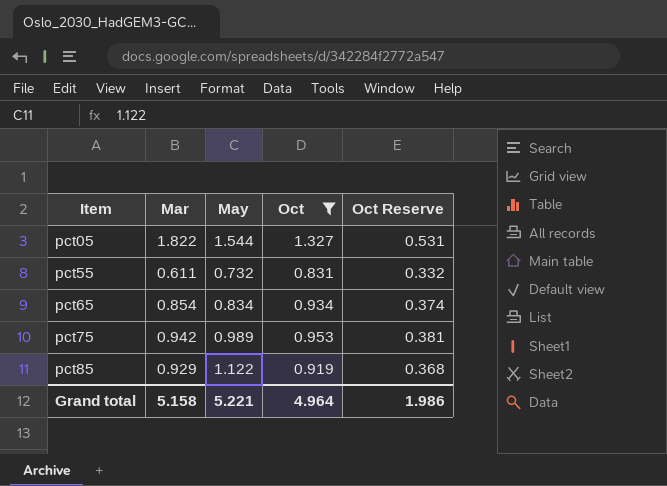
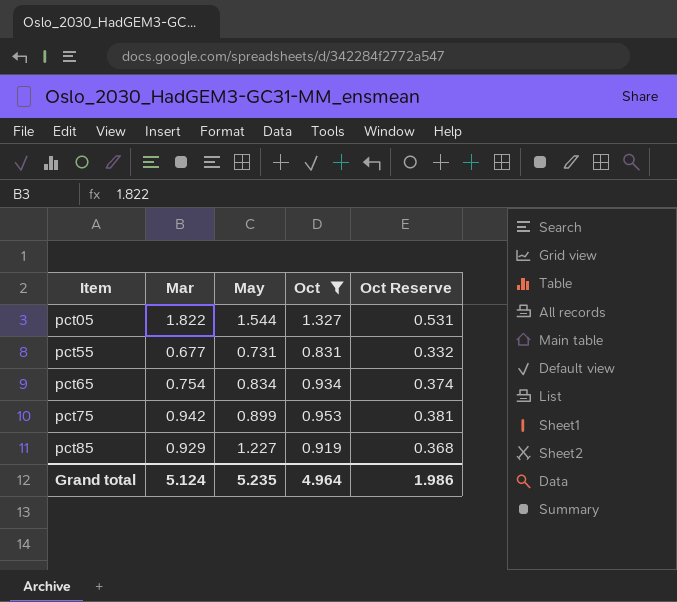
pct55 | Mar: 0.611 -> 0.677
pct55 | May: 0.732 -> 0.731
pct65 | Mar: 0.854 -> 0.754
pct75 | May: 0.989 -> 0.899
pct85 | May: 1.122 -> 1.227
Grand total | Mar: 5.158 -> 5.124
Grand total | May: 5.221 -> 5.235

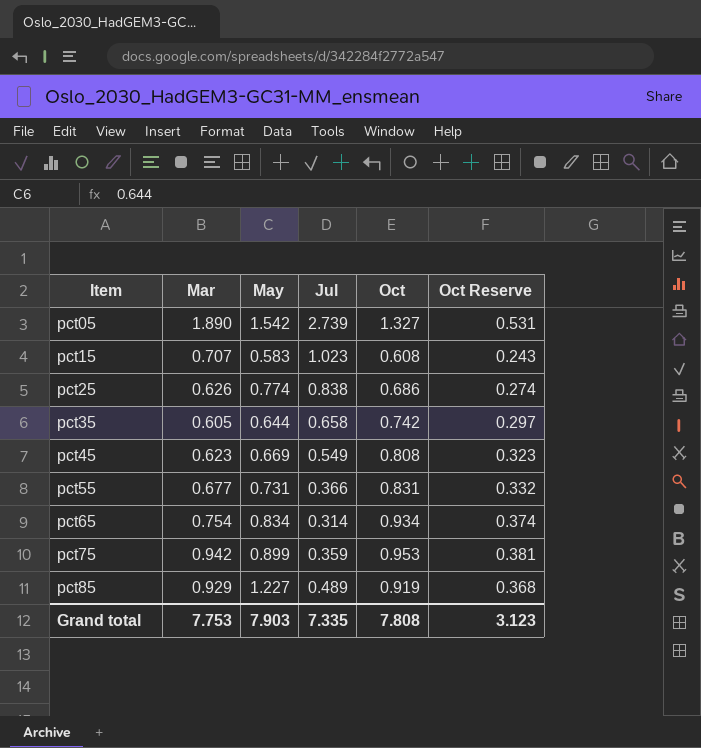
filter: Oct >= 0.831 -> none
column Jul | position: none -> 4
pct05 | Mar: 1.822 -> 1.890
pct05 | May: 1.544 -> 1.542
Grand total | Mar: 5.124 -> 7.753
Grand total | May: 5.235 -> 7.903
Grand total | Oct: 4.964 -> 7.808
Grand total | Oct Reserve: 1.986 -> 3.123

